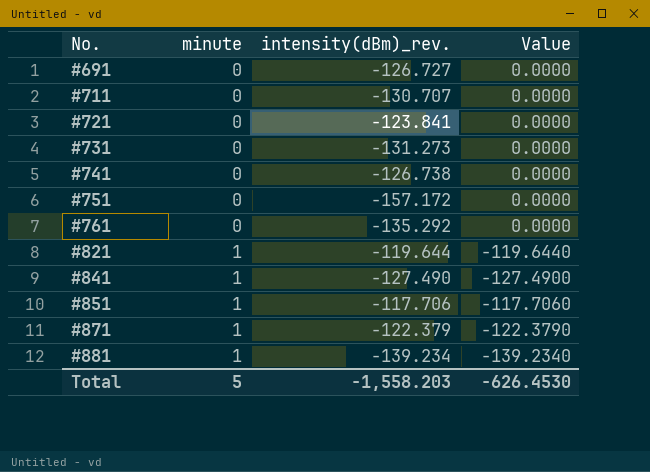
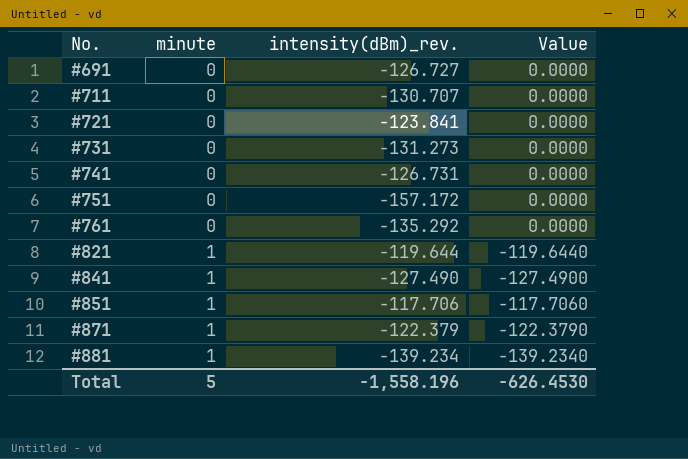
#741 | intensity(dBm)_rev.: -126.738 -> -126.731
Total | intensity(dBm)_rev.: -1,558.203 -> -1,558.196

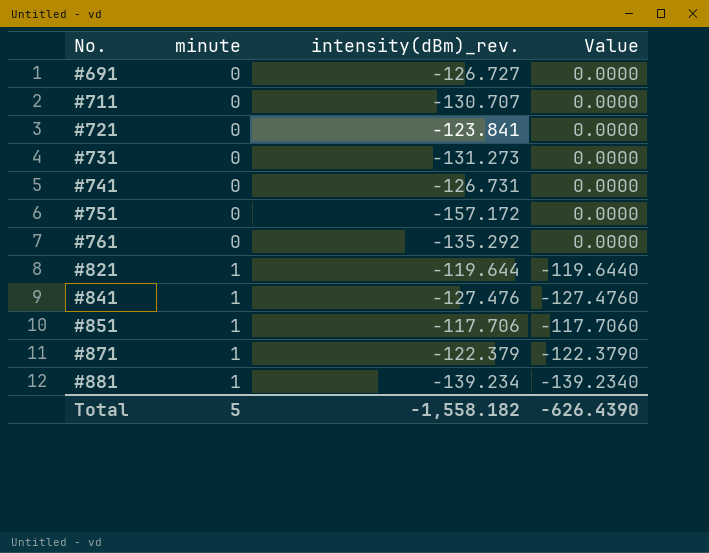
#841 | intensity(dBm)_rev.: -127.490 -> -127.476
#841 | Value: -127.4900 -> -127.4760
Total | intensity(dBm)_rev.: -1,558.196 -> -1,558.182
Total | Value: -626.4530 -> -626.4390

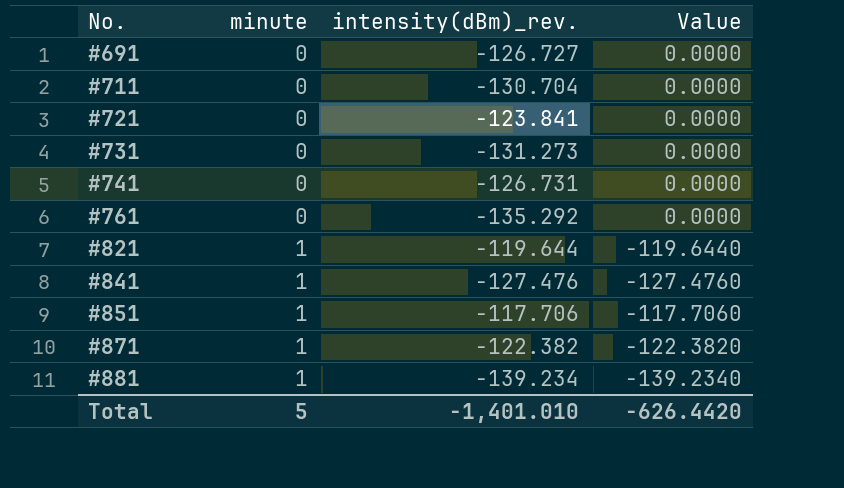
row #751: 0 | -157.172 | 0.0000 -> none
#711 | intensity(dBm)_rev.: -130.707 -> -130.704
#871 | intensity(dBm)_rev.: -122.379 -> -122.382
#871 | Value: -122.3790 -> -122.3820
Total | intensity(dBm)_rev.: -1,558.182 -> -1,401.010
Total | Value: -626.4390 -> -626.4420

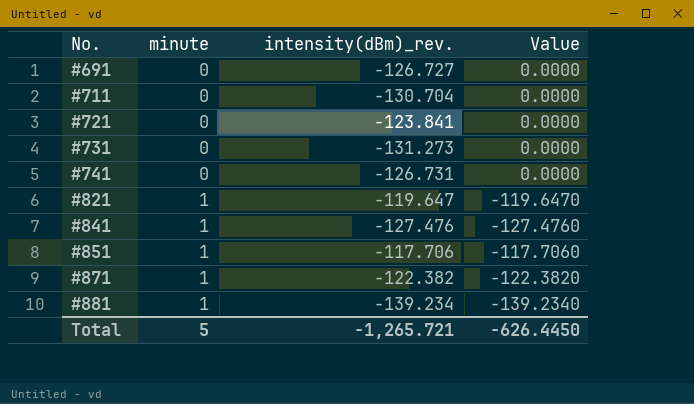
row #761: 0 | -135.292 | 0.0000 -> none
#821 | intensity(dBm)_rev.: -119.644 -> -119.647
#821 | Value: -119.6440 -> -119.6470
Total | intensity(dBm)_rev.: -1,401.010 -> -1,265.721
Total | Value: -626.4420 -> -626.4450

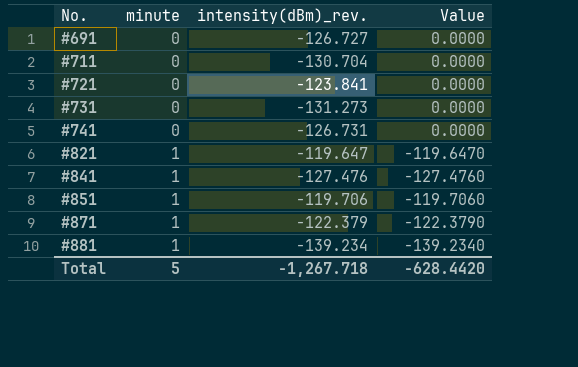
#851 | intensity(dBm)_rev.: -117.706 -> -119.706
#851 | Value: -117.7060 -> -119.7060
#871 | intensity(dBm)_rev.: -122.382 -> -122.379
#871 | Value: -122.3820 -> -122.3790
Total | intensity(dBm)_rev.: -1,265.721 -> -1,267.718
Total | Value: -626.4450 -> -628.4420

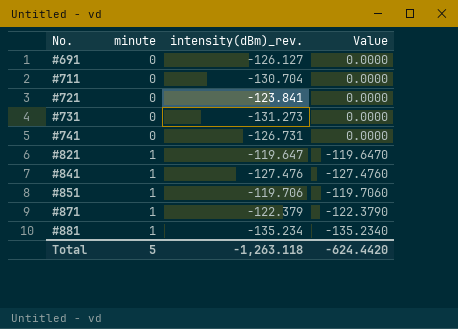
#691 | intensity(dBm)_rev.: -126.727 -> -126.127
#881 | intensity(dBm)_rev.: -139.234 -> -135.234
#881 | Value: -139.2340 -> -135.2340
Total | intensity(dBm)_rev.: -1,267.718 -> -1,263.118
Total | Value: -628.4420 -> -624.4420

